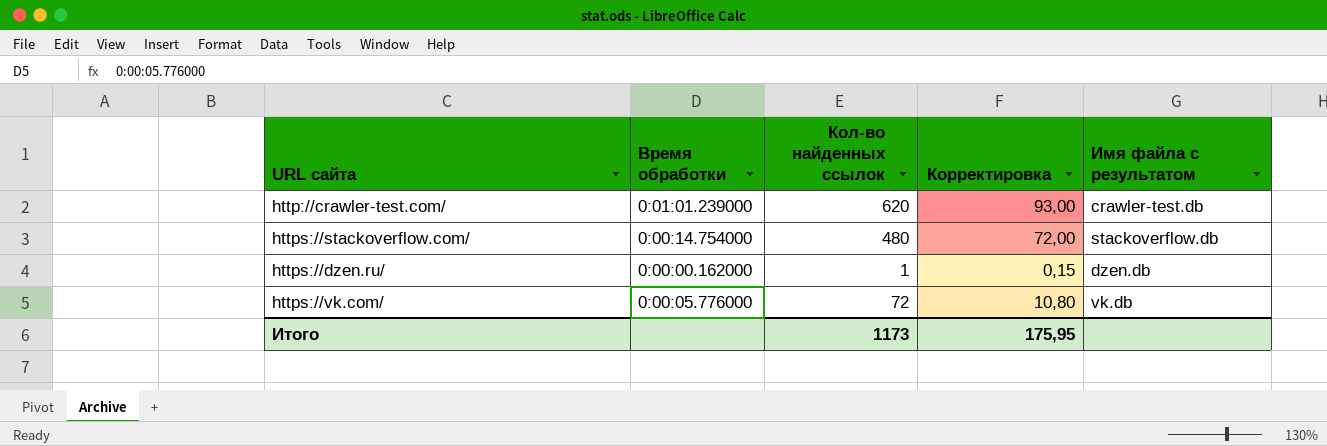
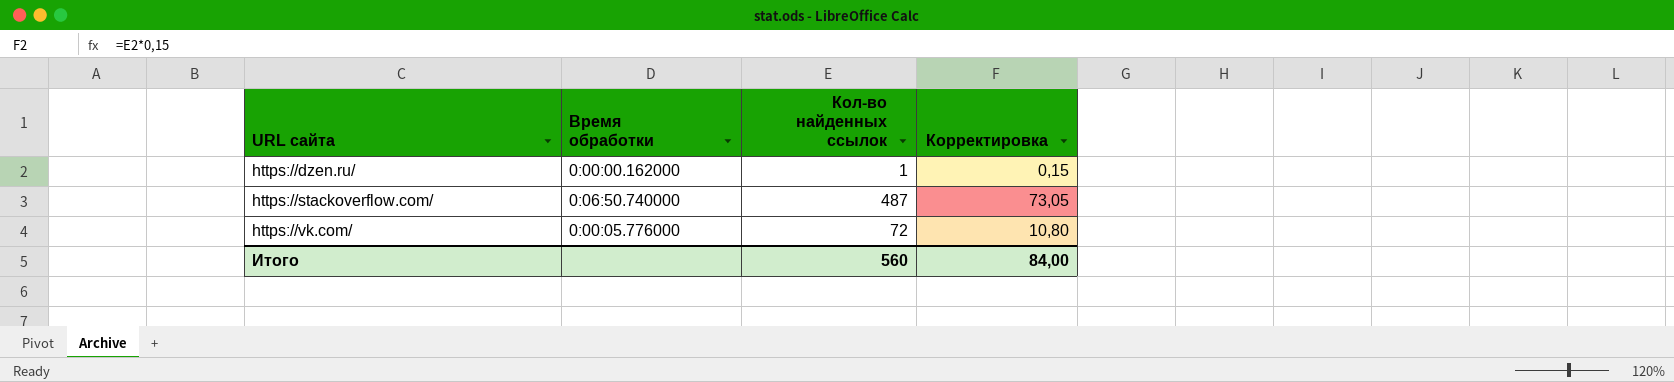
row order: none -> URL сайта ascending
column Имя файла с результатом | position: 5 -> none
row http://crawler-test.com/: 0:01:01.239000 | 620 | 93,00 | crawler-test.db -> none
https://stackoverflow.com/ | Время обработки: 0:00:14.754000 -> 0:06:50.740000
https://stackoverflow.com/ | Кол-во найденных ссылок: 480 -> 487
https://stackoverflow.com/ | Корректировка: 72,00 -> 73,05
Итого | Кол-во найденных ссылок: 1173 -> 560
Итого | Корректировка: 175,95 -> 84,00

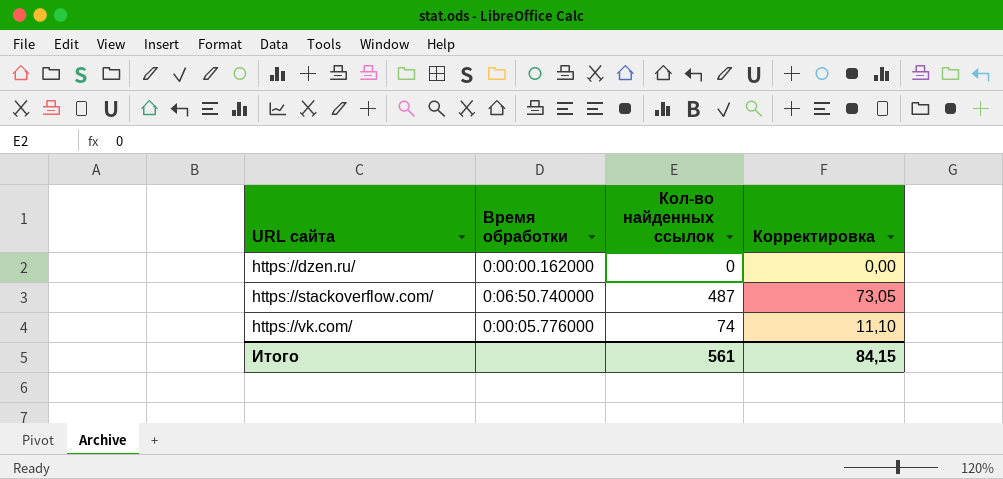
https://dzen.ru/ | Кол-во найденных ссылок: 1 -> 0
https://dzen.ru/ | Корректировка: 0,15 -> 0,00
https://vk.com/ | Кол-во найденных ссылок: 72 -> 74
https://vk.com/ | Корректировка: 10,80 -> 11,10
Итого | Кол-во найденных ссылок: 560 -> 561
Итого | Корректировка: 84,00 -> 84,15

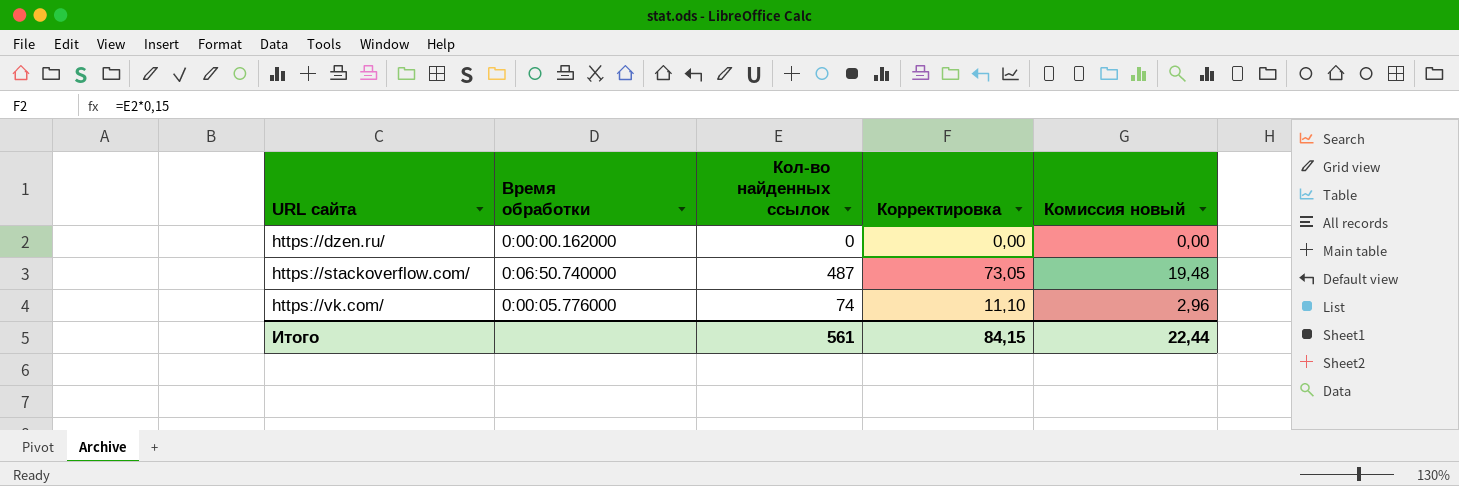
column Комиссия новый | formula: none -> [Кол-во найденных ссылок] * 0,04

